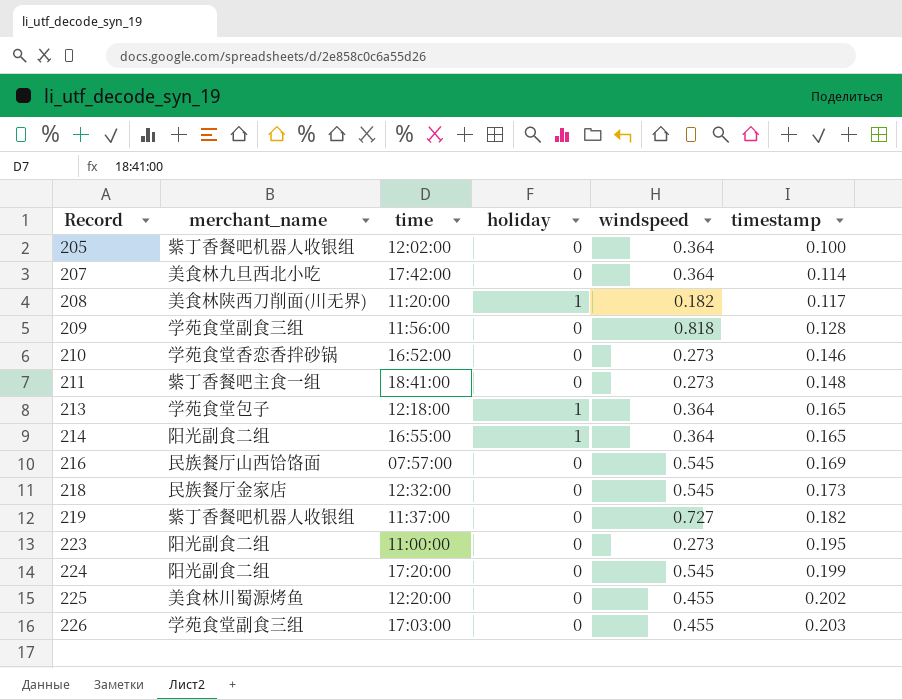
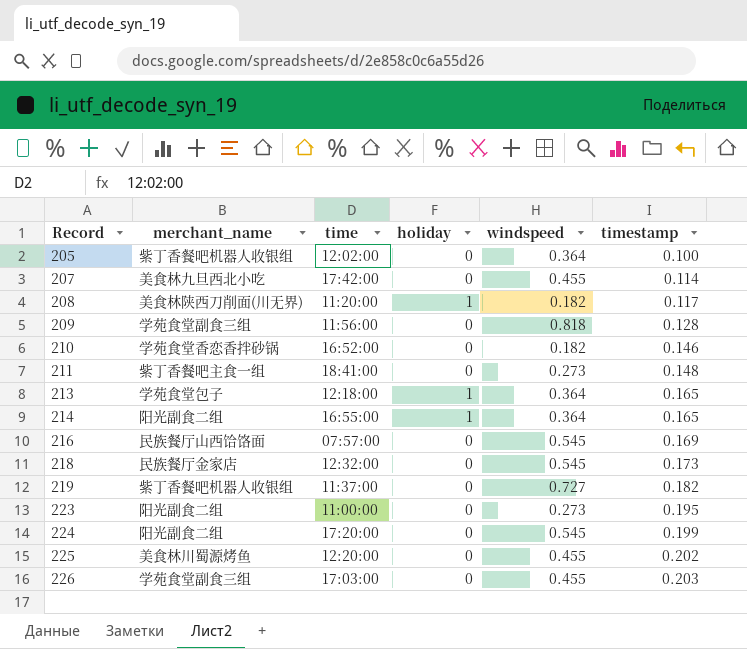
207 | windspeed: 0.364 -> 0.455
210 | windspeed: 0.273 -> 0.182

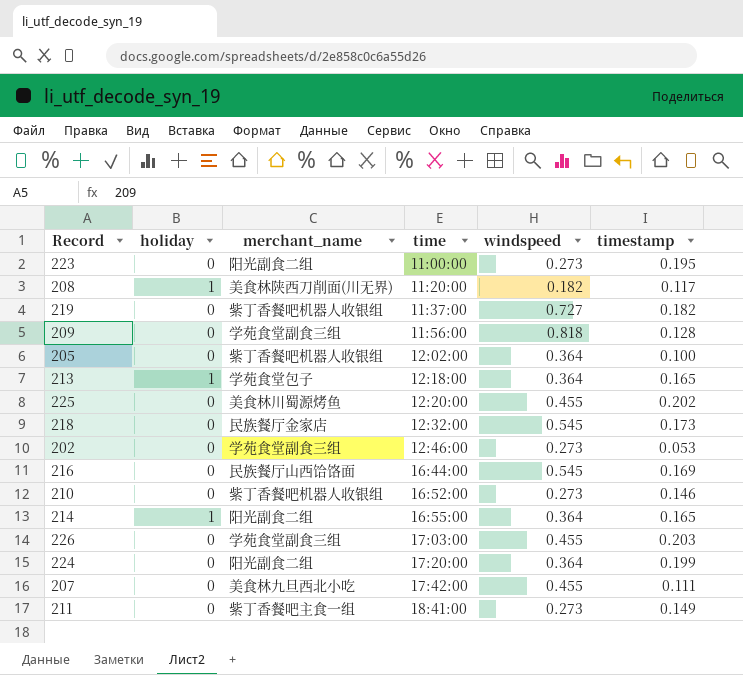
row order: Record ascending -> time ascending
column holiday | position: 4 -> 2
row 202: none -> 0 | 学苑食堂副食三组 | 12:46:00 | 0.273 | 0.053
216 | time: 07:57:00 -> 16:44:00
210 | merchant_name: 学苑食堂香恋香拌砂锅 -> 紫丁香餐吧机器人收银组
210 | windspeed: 0.182 -> 0.273
224 | windspeed: 0.545 -> 0.364
207 | timestamp: 0.114 -> 0.111
211 | timestamp: 0.148 -> 0.149

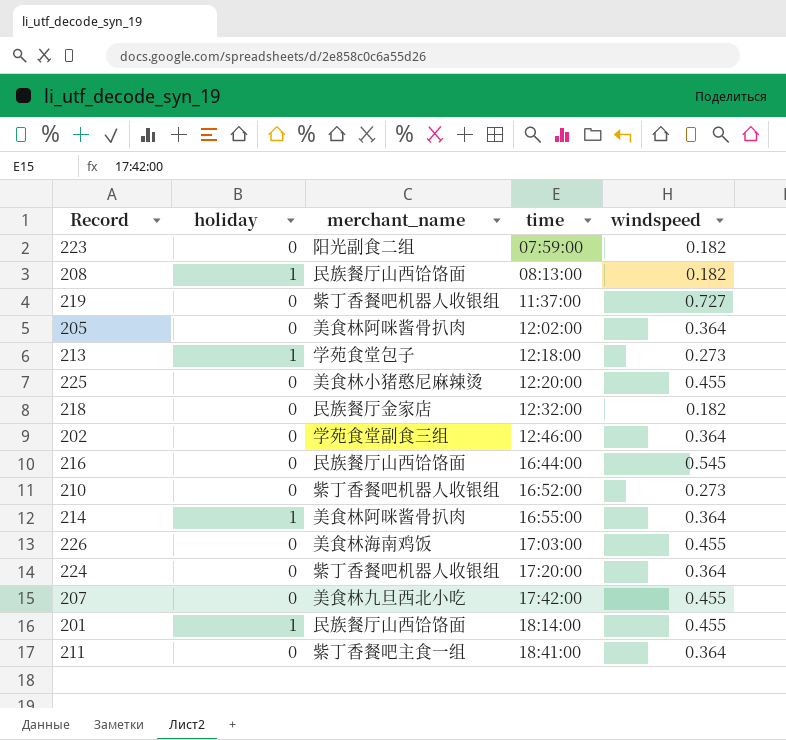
column timestamp | position: 6 -> none
row 209: 0 | 学苑食堂副食三组 | 11:56:00 | 0.818 | 0.128 -> none
223 | time: 11:00:00 -> 07:59:00
223 | windspeed: 0.273 -> 0.182
208 | merchant_name: 美食林陕西刀削面(川无界) -> 民族餐厅山西饸饹面
208 | time: 11:20:00 -> 08:13:00
205 | merchant_name: 紫丁香餐吧机器人收银组 -> 美食林阿咪酱骨扒肉
213 | windspeed: 0.364 -> 0.273
225 | merchant_name: 美食林川蜀源烤鱼 -> 美食林小猪憨尼麻辣烫
218 | windspeed: 0.545 -> 0.182
202 | windspeed: 0.273 -> 0.364
214 | merchant_name: 阳光副食二组 -> 美食林阿咪酱骨扒肉
226 | merchant_name: 学苑食堂副食三组 -> 美食林海南鸡饭
224 | merchant_name: 阳光副食二组 -> 紫丁香餐吧机器人收银组
row 201: none -> 1 | 民族餐厅山西饸饹面 | 18:14:00 | 0.455
211 | windspeed: 0.273 -> 0.364

